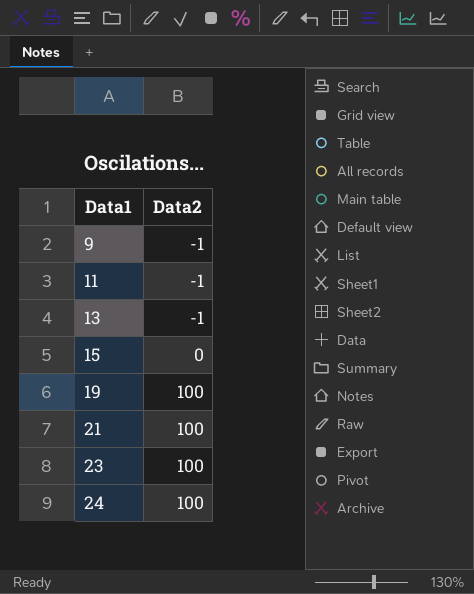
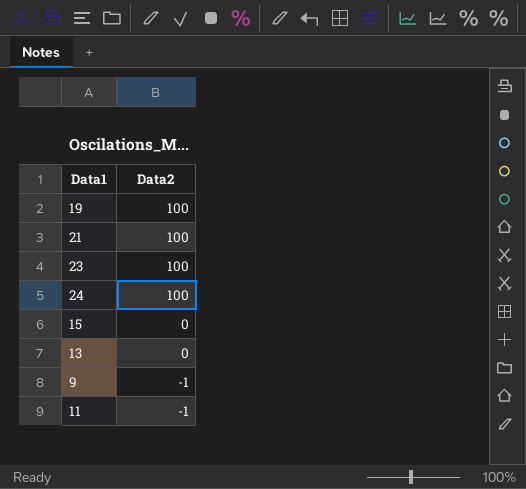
row order: Data1 ascending -> Data2 descending
13 | Data2: -1 -> 0

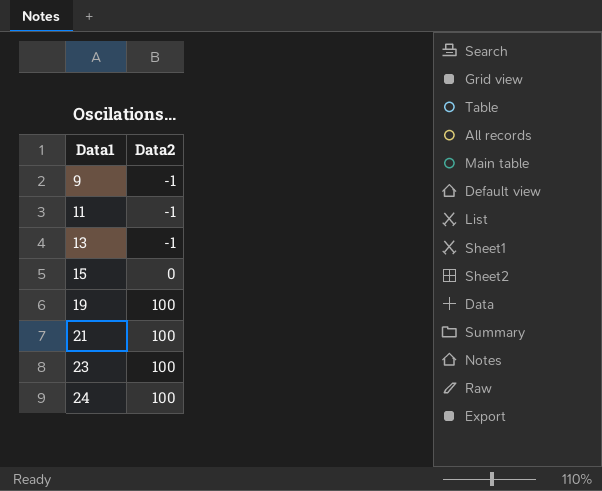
row order: Data2 descending -> Data1 ascending
13 | Data2: 0 -> -1

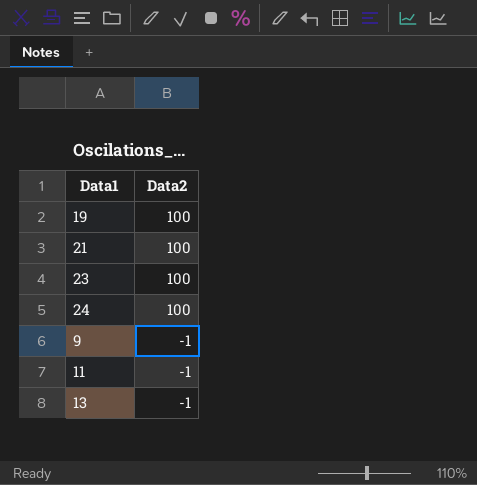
row order: Data1 ascending -> Data2 descending
row 15: 0 -> none

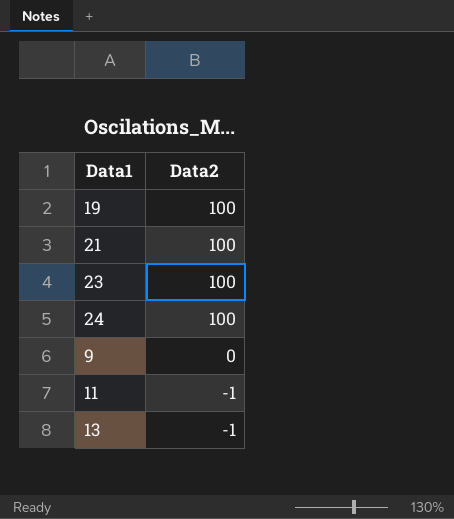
9 | Data2: -1 -> 0

